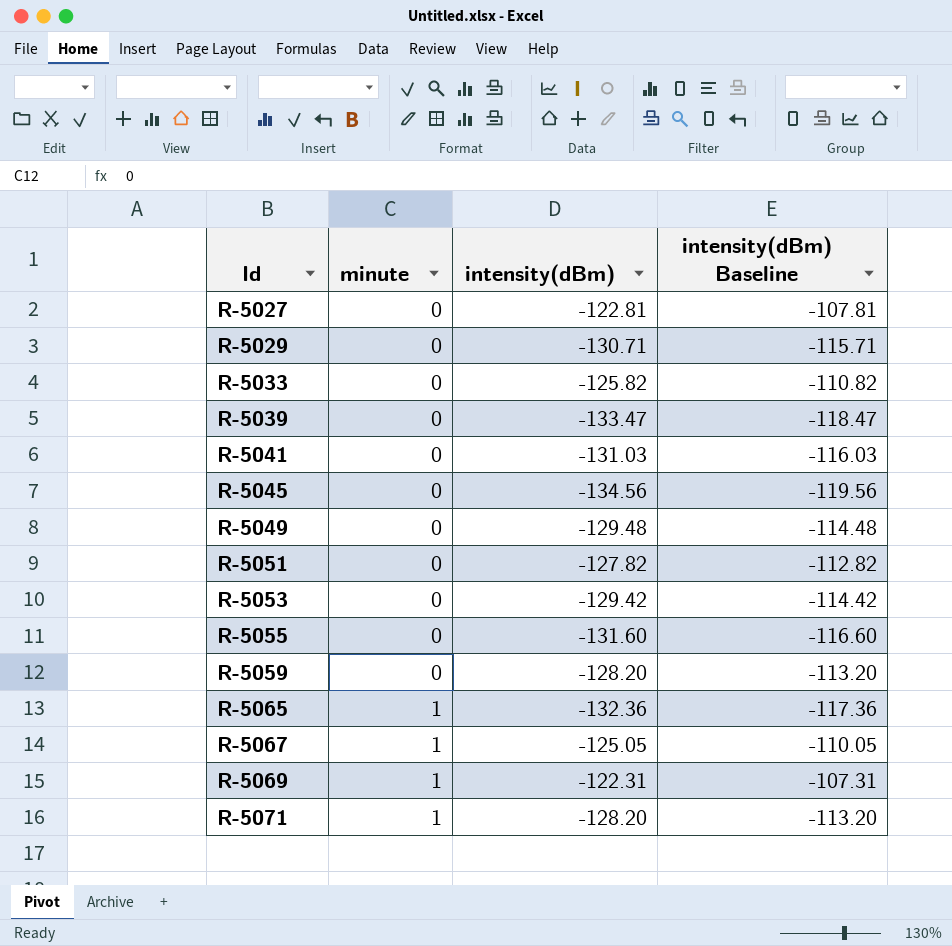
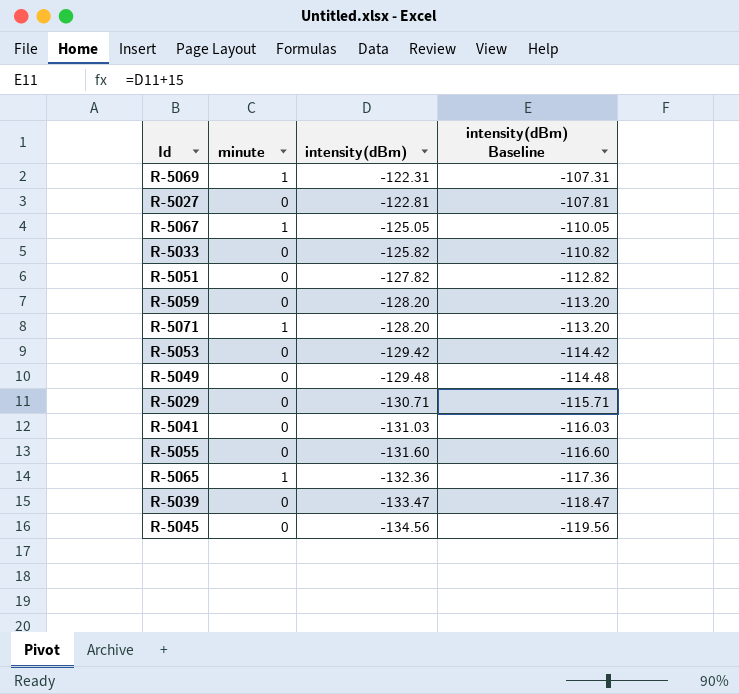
row order: Id ascending -> intensity(dBm) descending

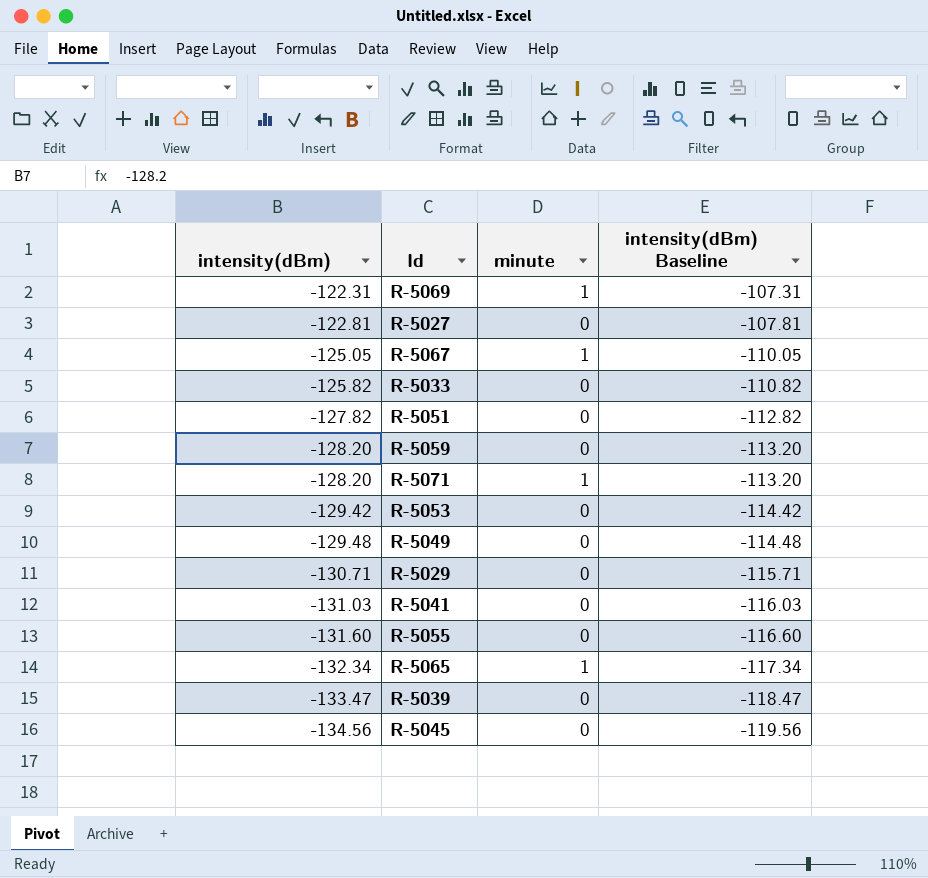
column intensity(dBm) | position: 3 -> 1
R-5065 | intensity(dBm): -132.36 -> -132.34
R-5065 | intensity(dBm) Baseline: -117.36 -> -117.34

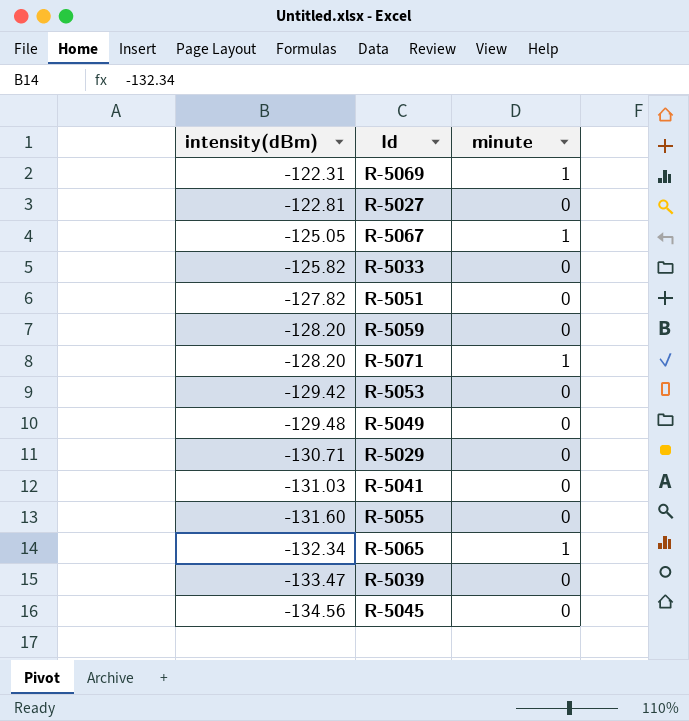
column intensity(dBm) Baseline | formula: [intensity(dBm)] + 15 -> none

